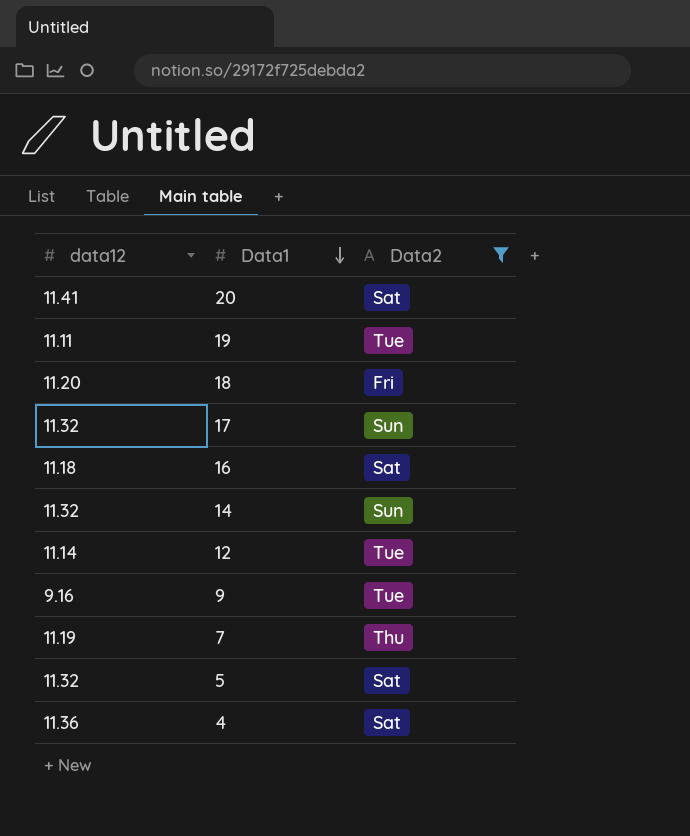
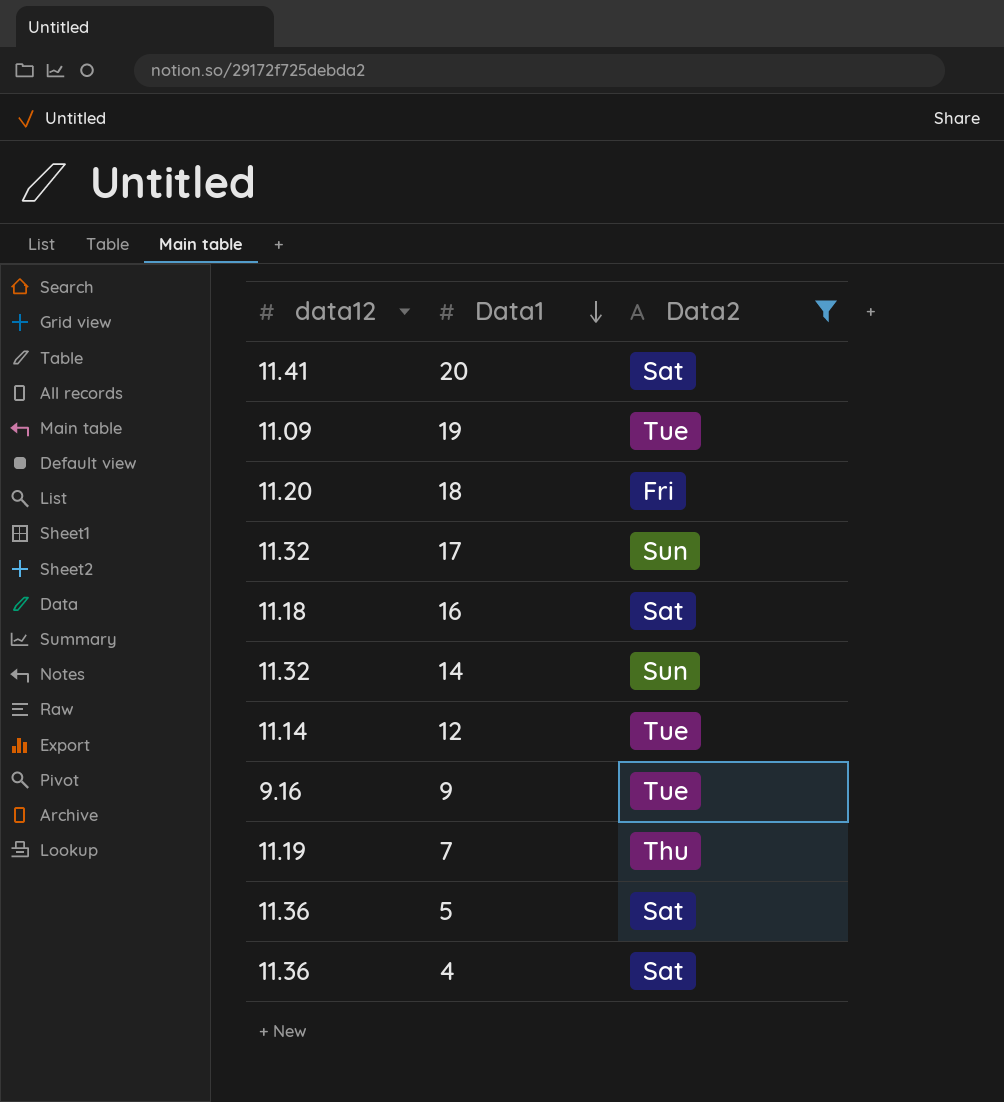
19 | data12: 11.11 -> 11.09
5 | data12: 11.32 -> 11.36

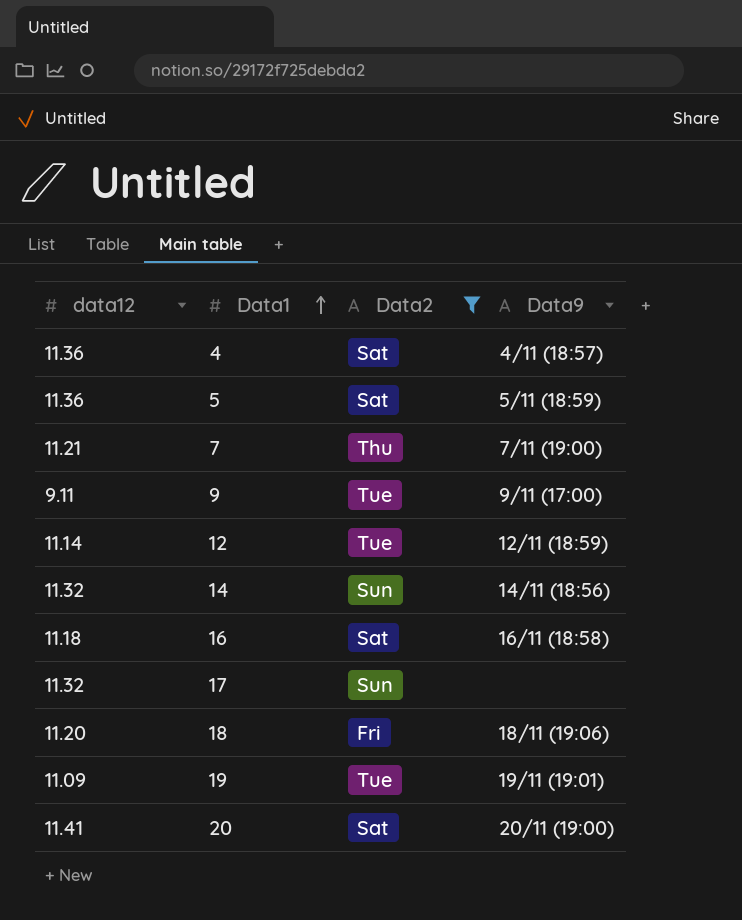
row order: Data1 descending -> Data1 ascending
column Data9 | position: none -> 4
7 | data12: 11.19 -> 11.21
9 | data12: 9.16 -> 9.11

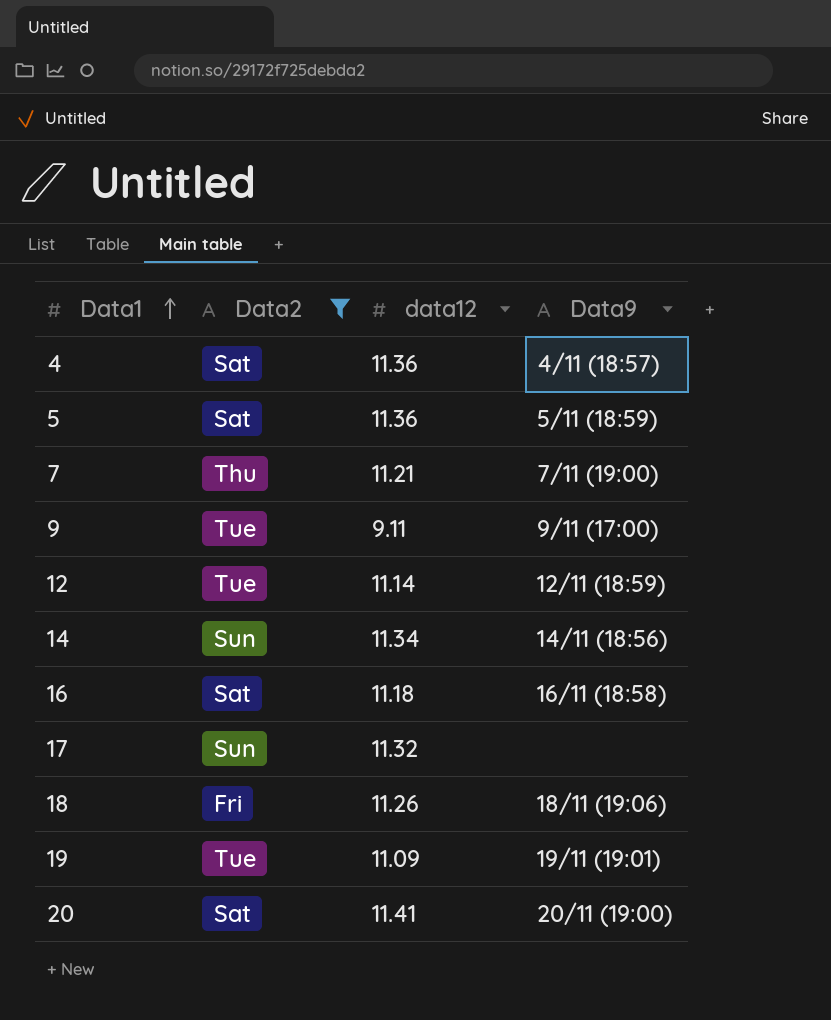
column data12 | position: 1 -> 3
14 | data12: 11.32 -> 11.34
18 | data12: 11.20 -> 11.26

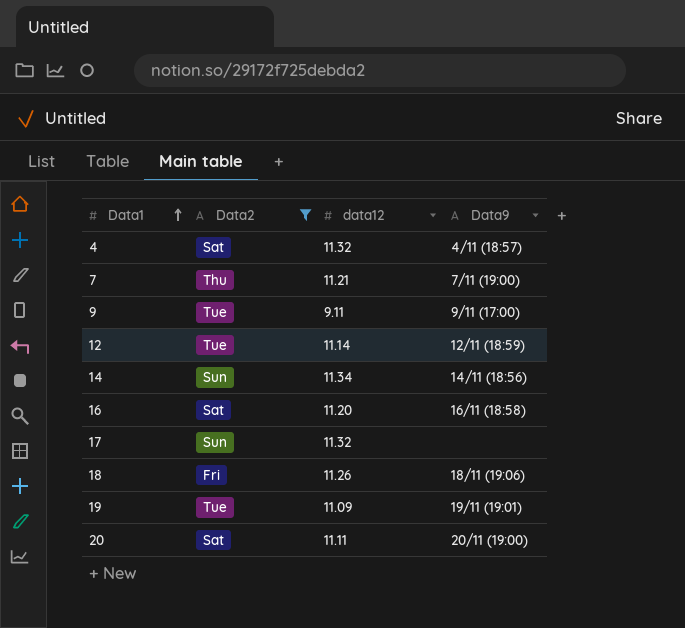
row 5: Sat | 11.36 | 5/11 (18:59) -> none
4 | data12: 11.36 -> 11.32
16 | data12: 11.18 -> 11.20
20 | data12: 11.41 -> 11.11

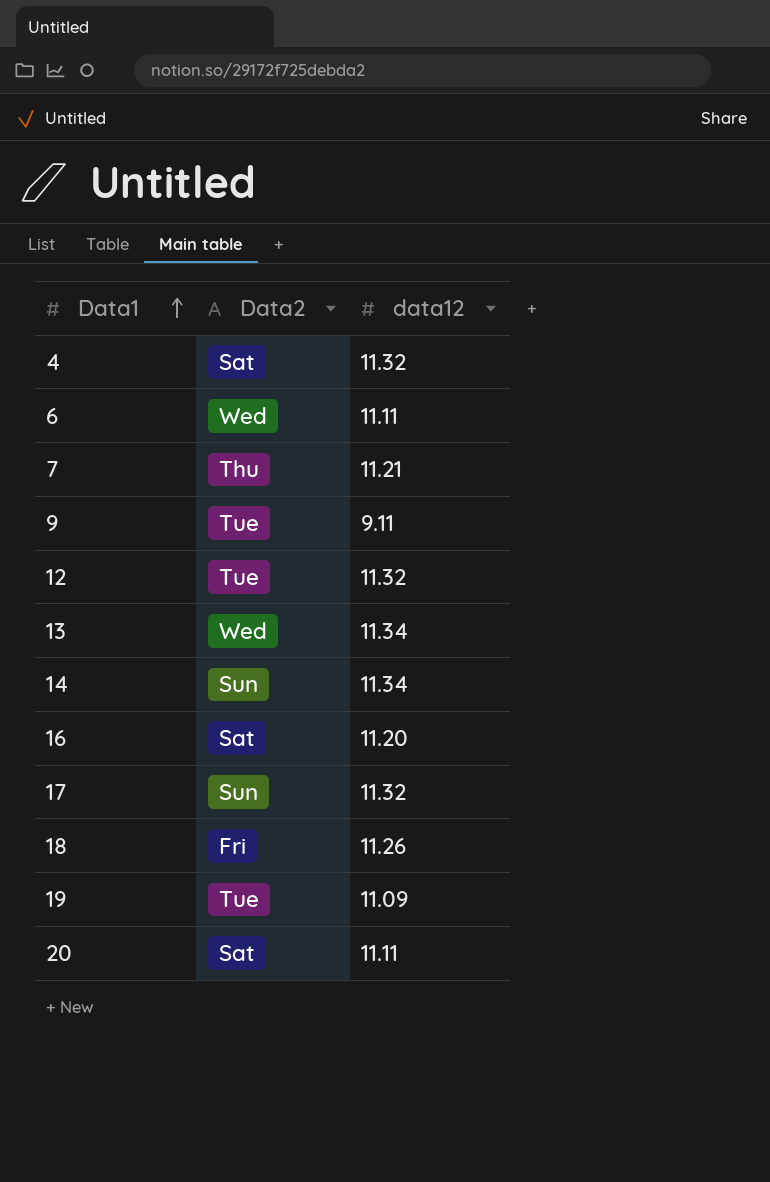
filter: Data2 != Wed -> none
column Data9 | position: 4 -> none
12 | data12: 11.14 -> 11.32

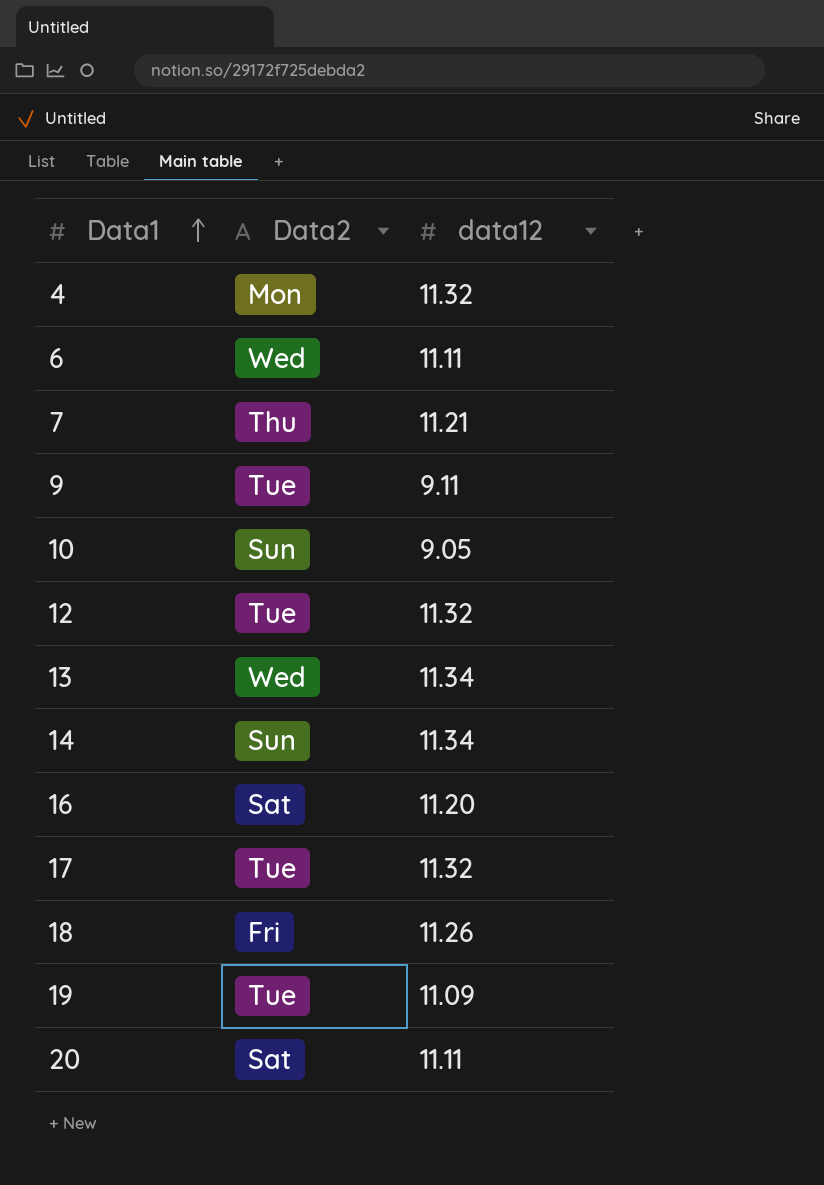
4 | Data2: Sat -> Mon
row 10: none -> Sun | 9.05
17 | Data2: Sun -> Tue

